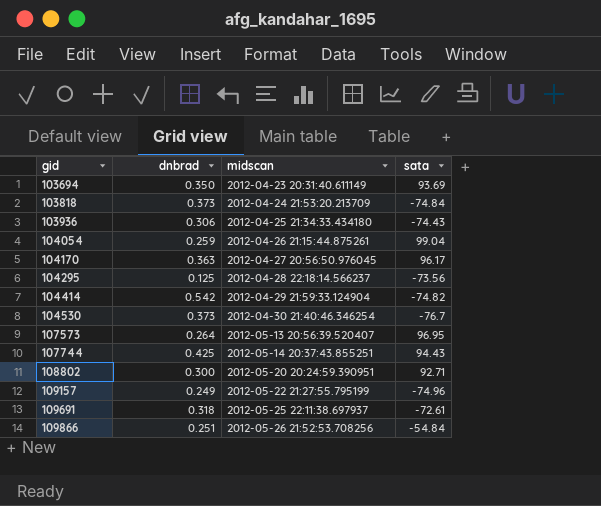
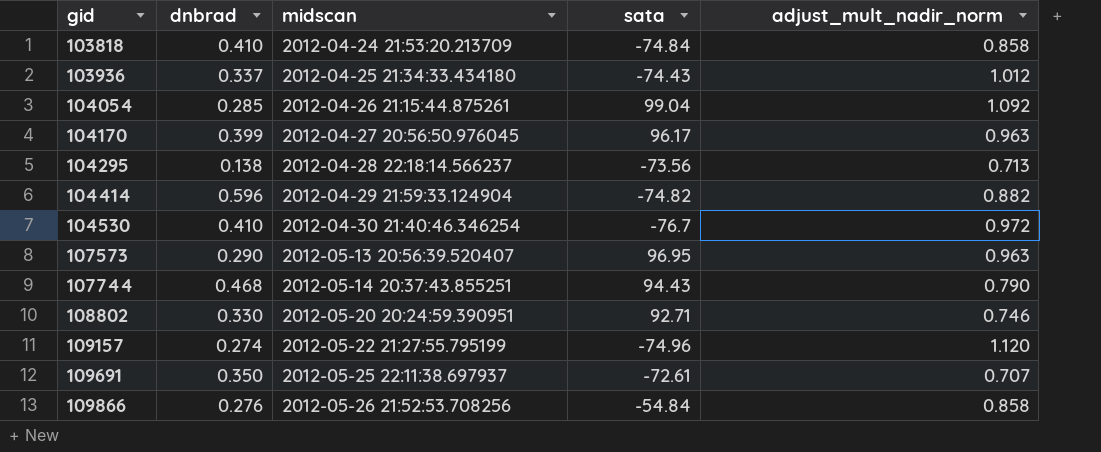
column adjust_mult_nadir_norm | position: none -> 5
row 103694: 0.350 | 2012-04-23 20:31:40.611149 | 93.69 -> none
103818 | dnbrad: 0.373 -> 0.410
103936 | dnbrad: 0.306 -> 0.337
104054 | dnbrad: 0.259 -> 0.285
104170 | dnbrad: 0.363 -> 0.399
104295 | dnbrad: 0.125 -> 0.138
104414 | dnbrad: 0.542 -> 0.596
104530 | dnbrad: 0.373 -> 0.410
107573 | dnbrad: 0.264 -> 0.290
107744 | dnbrad: 0.425 -> 0.468
108802 | dnbrad: 0.300 -> 0.330
109157 | dnbrad: 0.249 -> 0.274
109691 | dnbrad: 0.318 -> 0.350
109866 | dnbrad: 0.251 -> 0.276

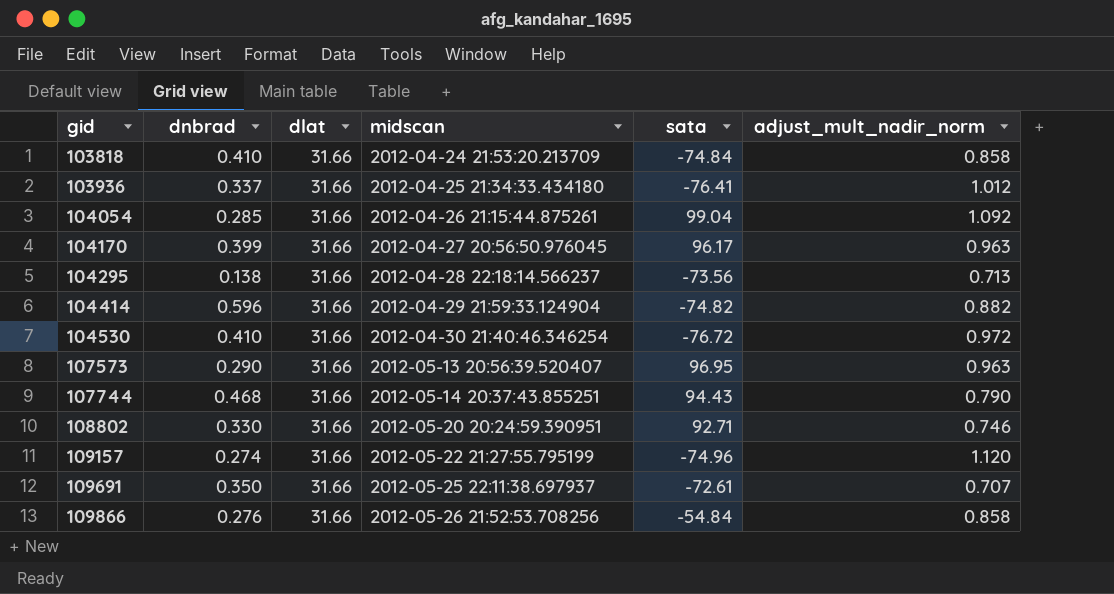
column dlat | position: none -> 3
103936 | sata: -74.43 -> -76.41
104530 | sata: -76.7 -> -76.72

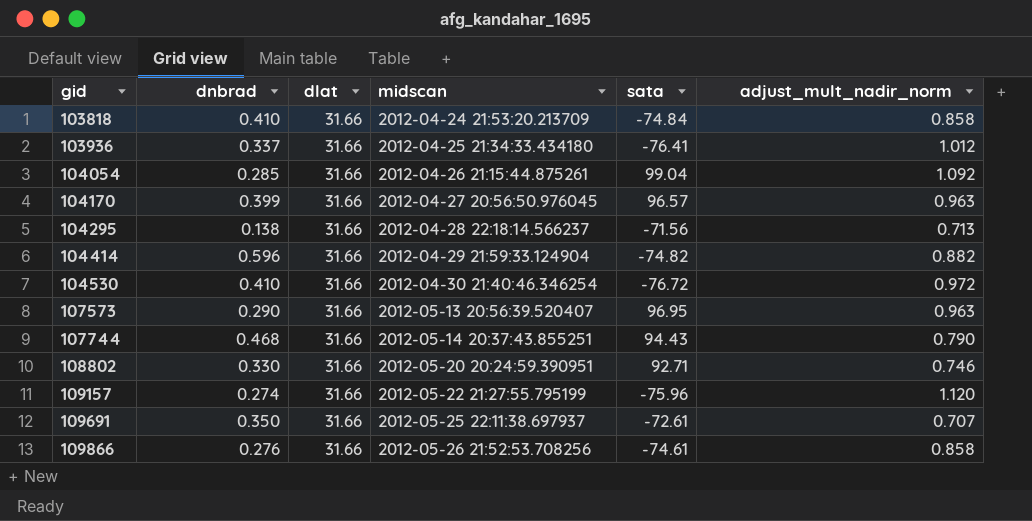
104170 | sata: 96.17 -> 96.57
104295 | sata: -73.56 -> -71.56
109157 | sata: -74.96 -> -75.96
109866 | sata: -54.84 -> -74.61

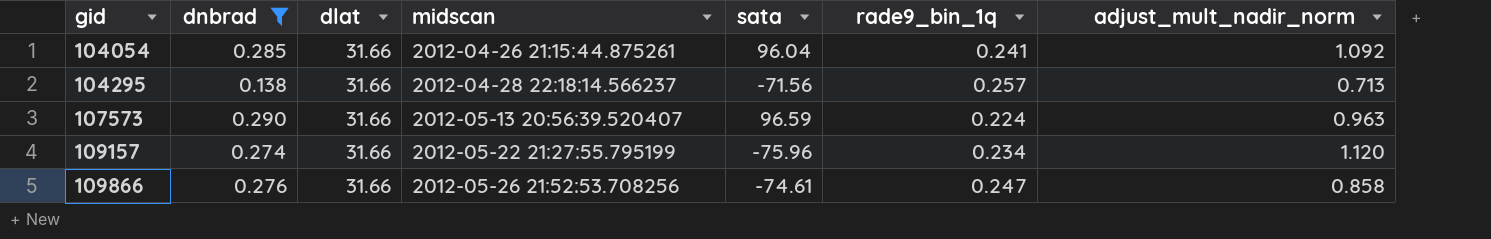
filter: none -> dnbrad <= 0.290
column rade9_bin_1q | position: none -> 6
104054 | sata: 99.04 -> 96.04
107573 | sata: 96.95 -> 96.59

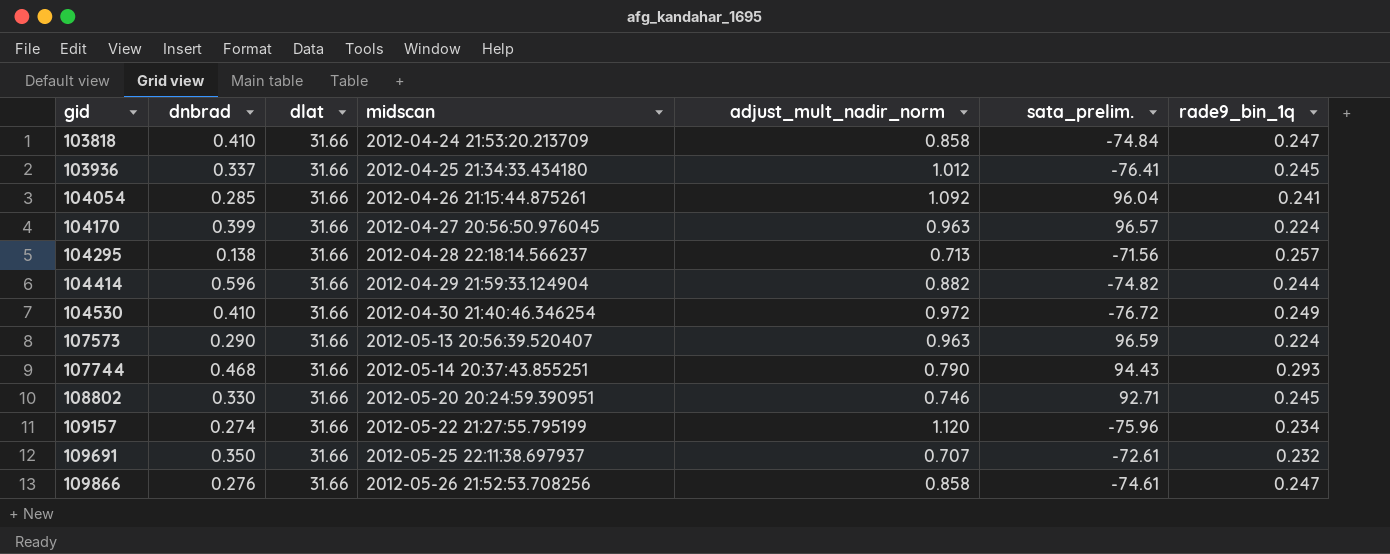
filter: dnbrad <= 0.290 -> none
column adjust_mult_nadir_norm | position: 7 -> 5
column name: sata -> sata_prelim.

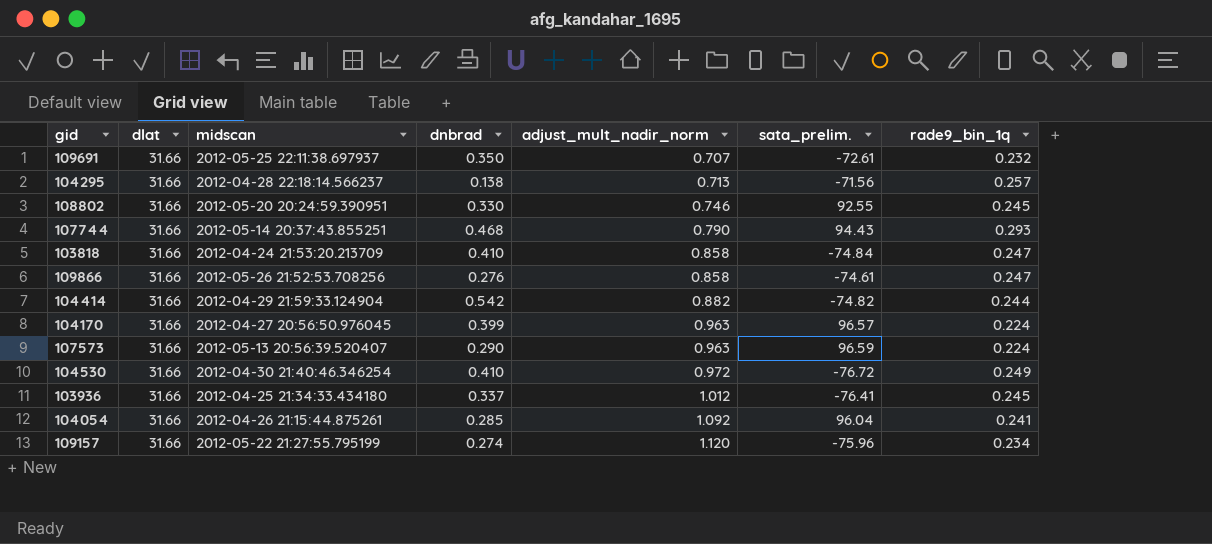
row order: gid ascending -> adjust_mult_nadir_norm ascending
column dnbrad | position: 2 -> 4
108802 | sata_prelim.: 92.71 -> 92.55
104414 | dnbrad: 0.596 -> 0.542

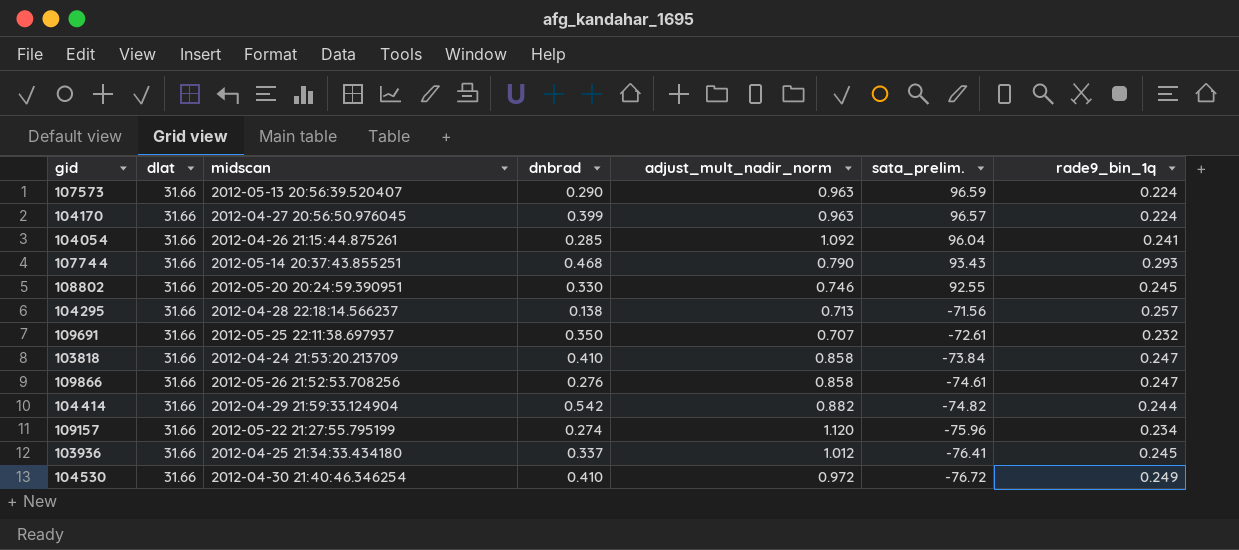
row order: adjust_mult_nadir_norm ascending -> sata_prelim. descending
107744 | sata_prelim.: 94.43 -> 93.43
103818 | sata_prelim.: -74.84 -> -73.84

